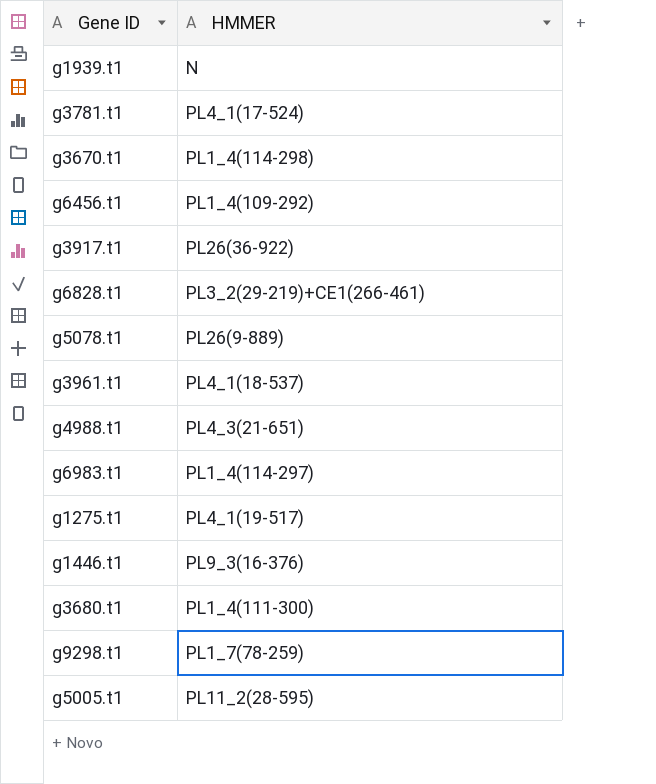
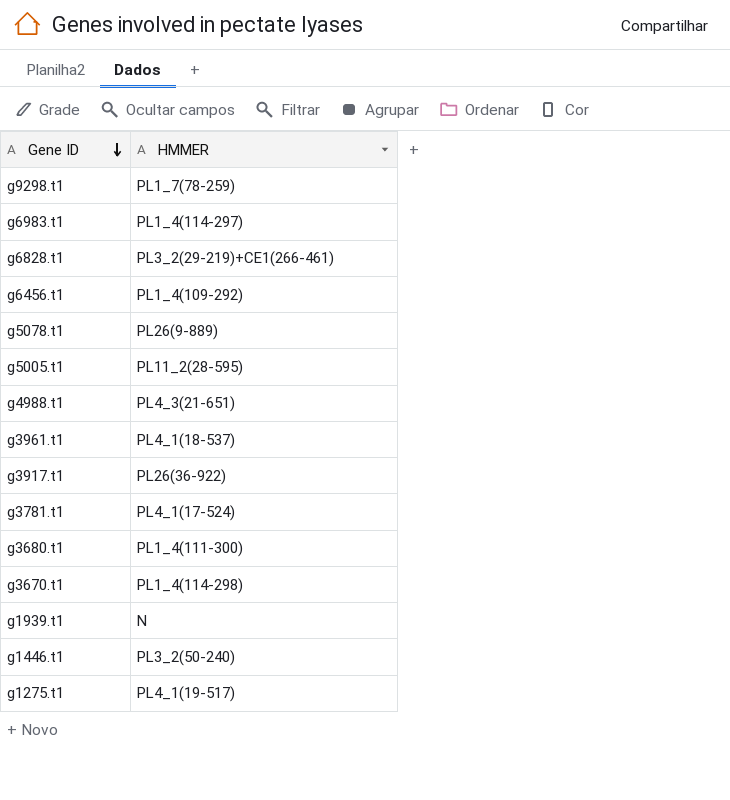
row order: none -> Gene ID descending
g1446.t1 | HMMER: PL9_3(16-376) -> PL3_2(50-240)

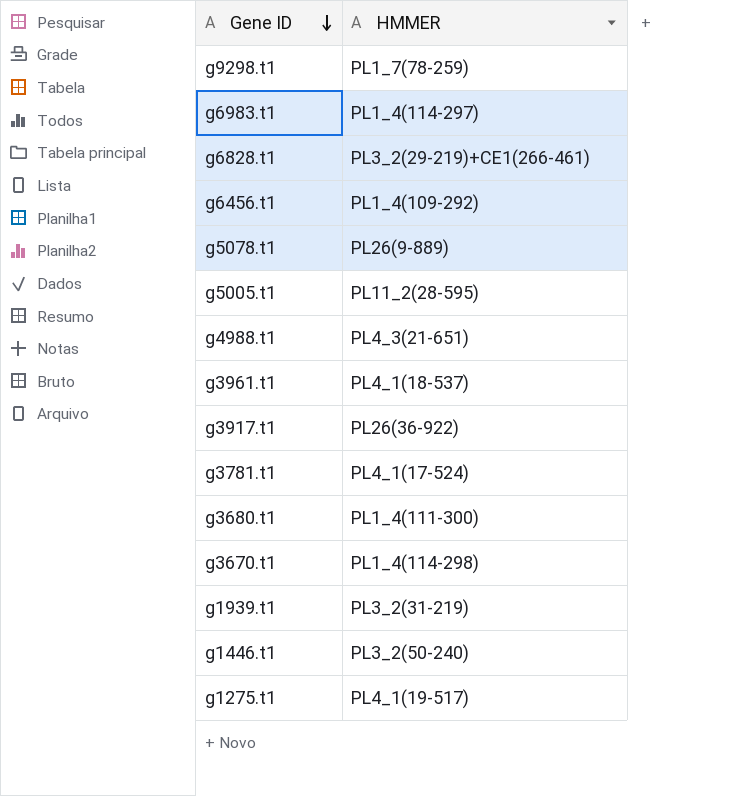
g1939.t1 | HMMER: N -> PL3_2(31-219)

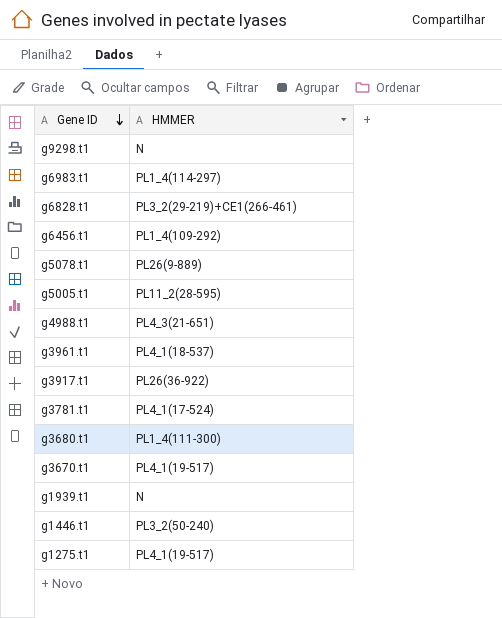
g9298.t1 | HMMER: PL1_7(78-259) -> N
g3670.t1 | HMMER: PL1_4(114-298) -> PL4_1(19-517)
g1939.t1 | HMMER: PL3_2(31-219) -> N

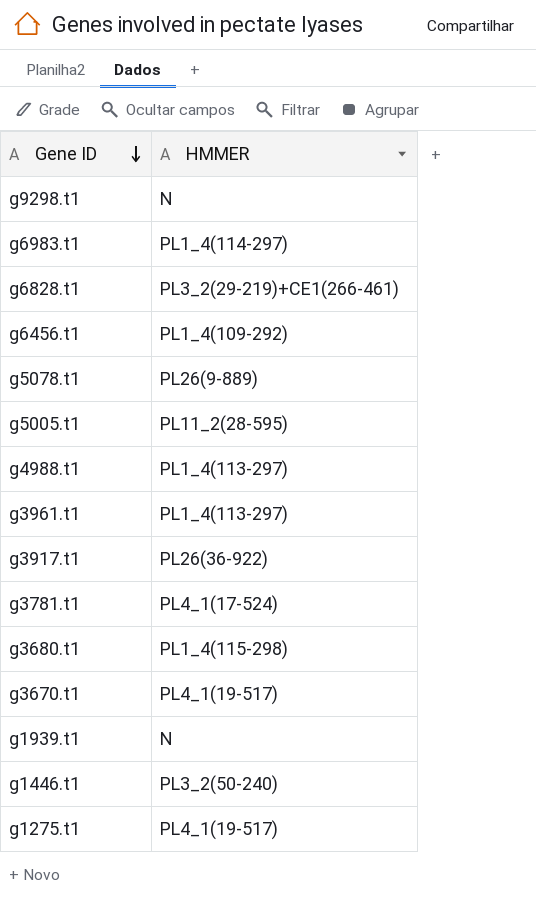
g4988.t1 | HMMER: PL4_3(21-651) -> PL1_4(113-297)
g3961.t1 | HMMER: PL4_1(18-537) -> PL1_4(113-297)
g3680.t1 | HMMER: PL1_4(111-300) -> PL1_4(115-298)

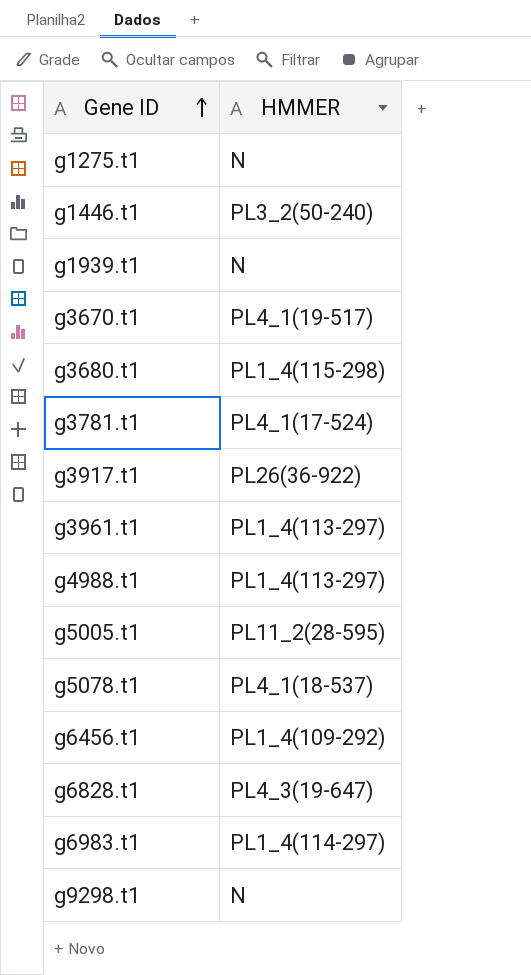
row order: Gene ID descending -> Gene ID ascending
g1275.t1 | HMMER: PL4_1(19-517) -> N
g5078.t1 | HMMER: PL26(9-889) -> PL4_1(18-537)
g6828.t1 | HMMER: PL3_2(29-219)+CE1(266-461) -> PL4_3(19-647)

